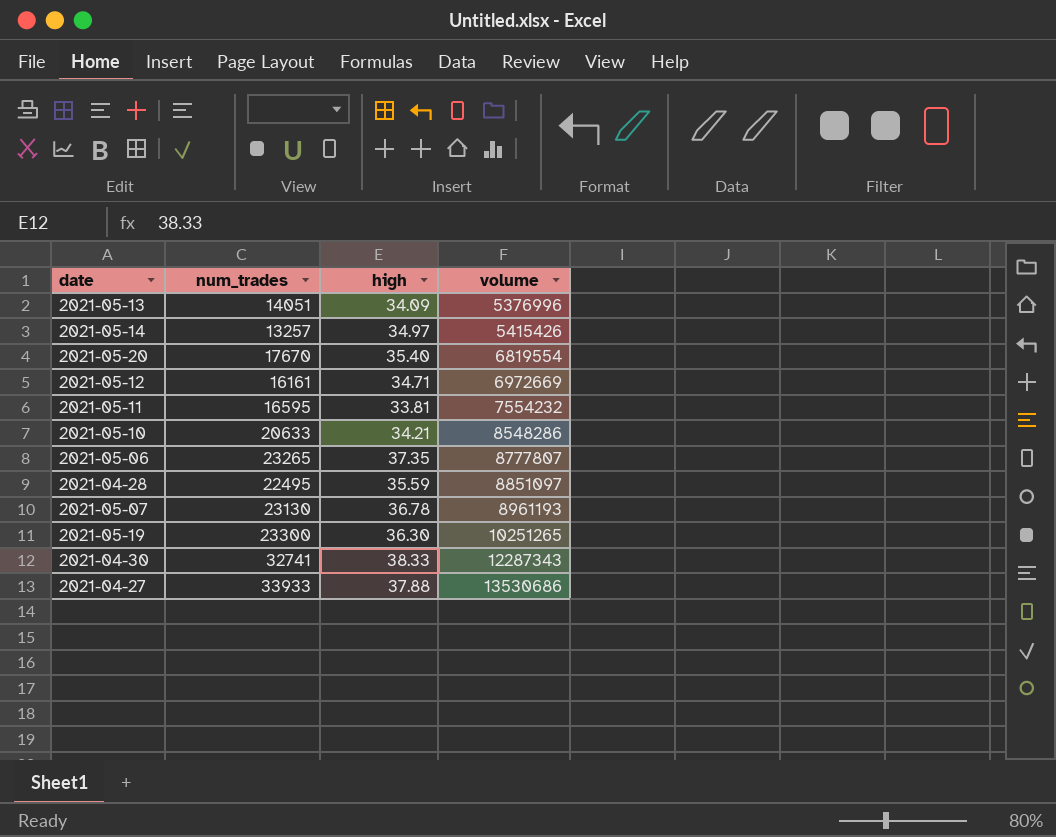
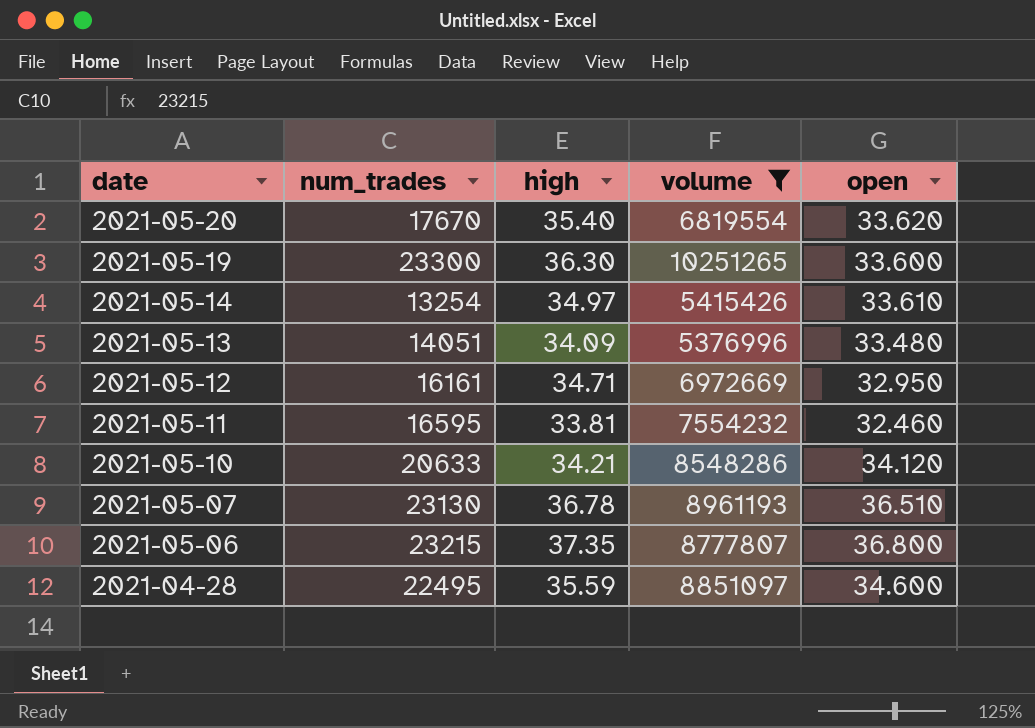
filter: none -> volume <= 10251265
row order: volume ascending -> date descending
column open | position: none -> 5
2021-05-14 | num_trades: 13257 -> 13254
2021-05-06 | num_trades: 23265 -> 23215

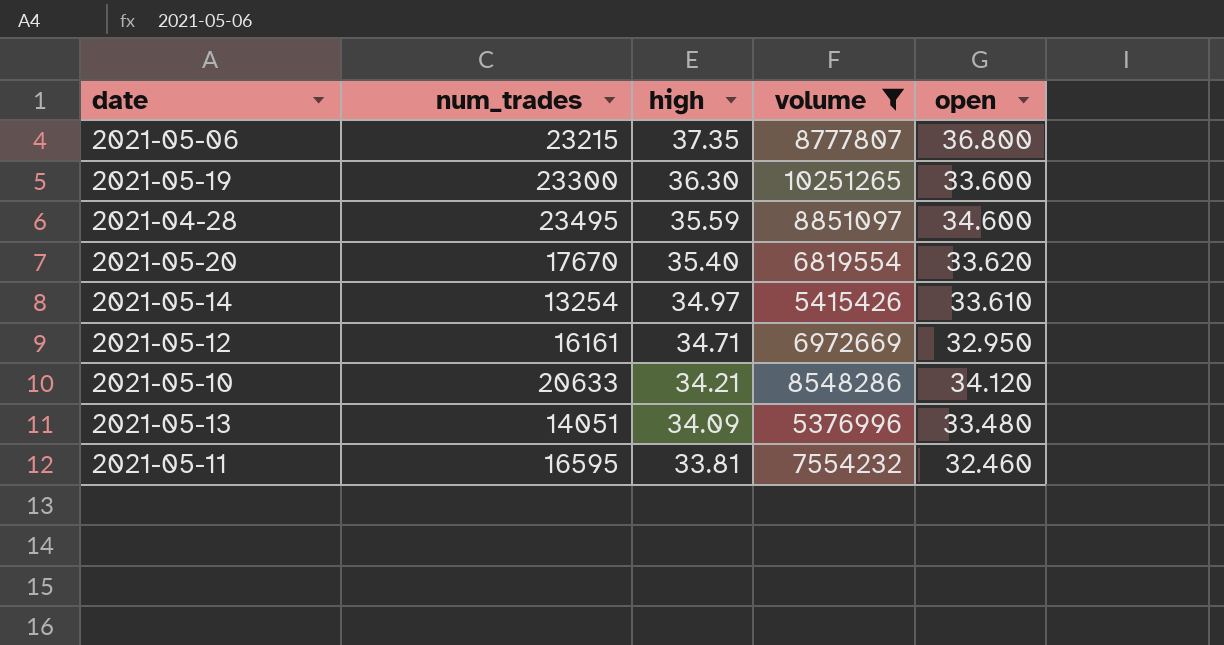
row order: date descending -> high descending
row 2021-05-07: 23130 | 36.78 | 8961193 | 36.510 -> none
2021-04-28 | num_trades: 22495 -> 23495

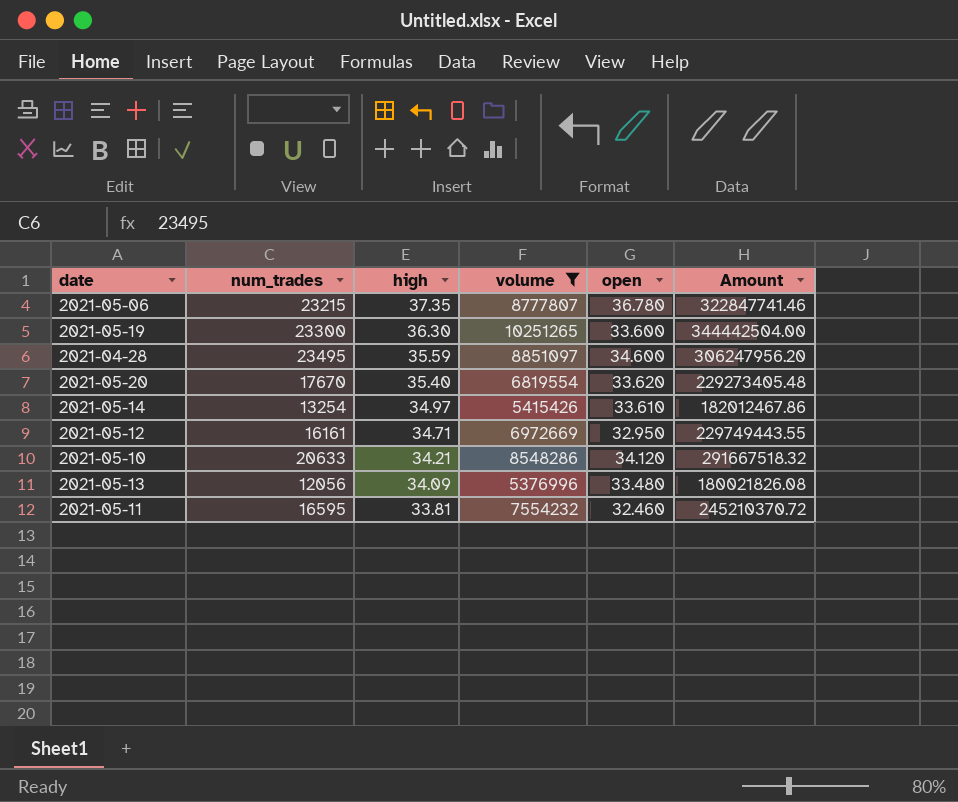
column Amount | formula: none -> [volume] * [open]
2021-05-06 | open: 36.800 -> 36.780
2021-05-13 | num_trades: 14051 -> 12056

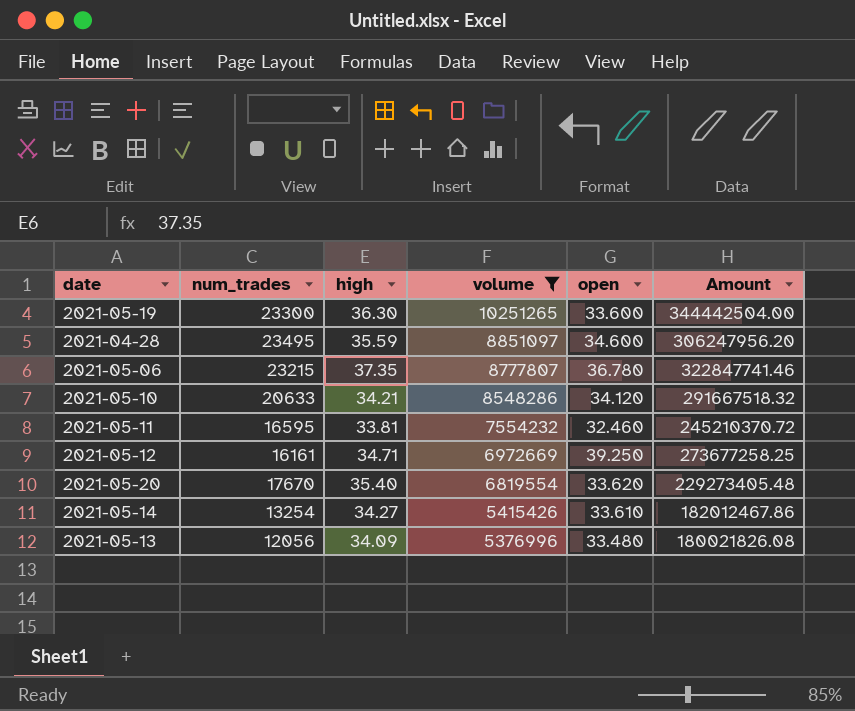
row order: high descending -> volume descending
2021-05-12 | open: 32.950 -> 39.250
2021-05-12 | Amount: 229749443.55 -> 273677258.25
2021-05-14 | high: 34.97 -> 34.27

